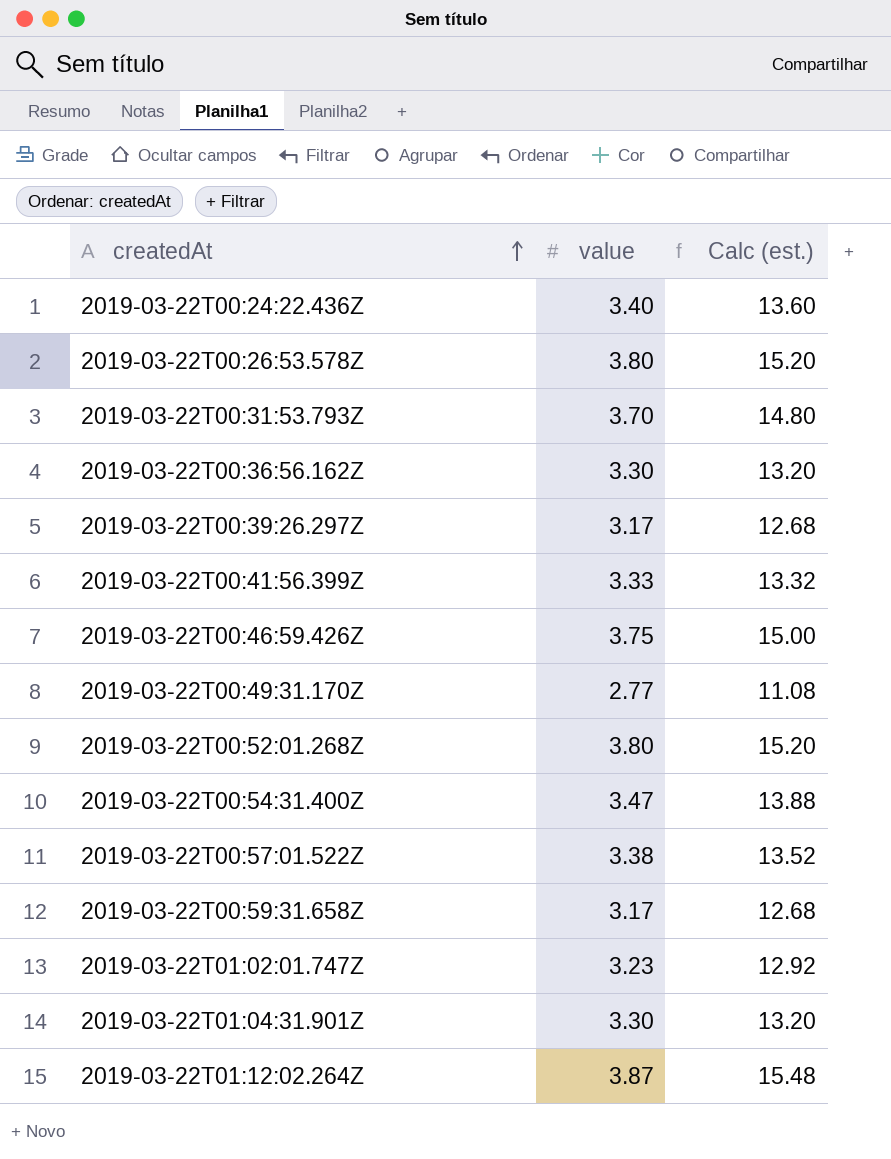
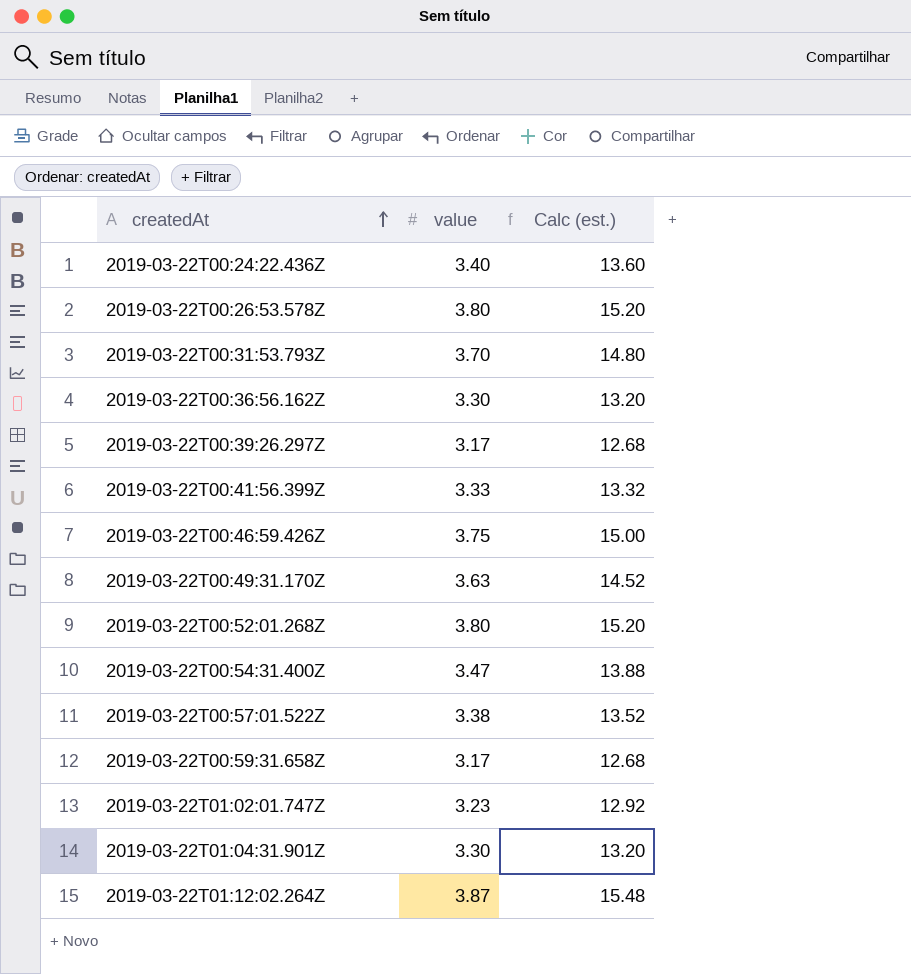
2019-03-22T00:49:31.170Z | value: 2.77 -> 3.63
2019-03-22T00:49:31.170Z | Calc (est.): 11.08 -> 14.52

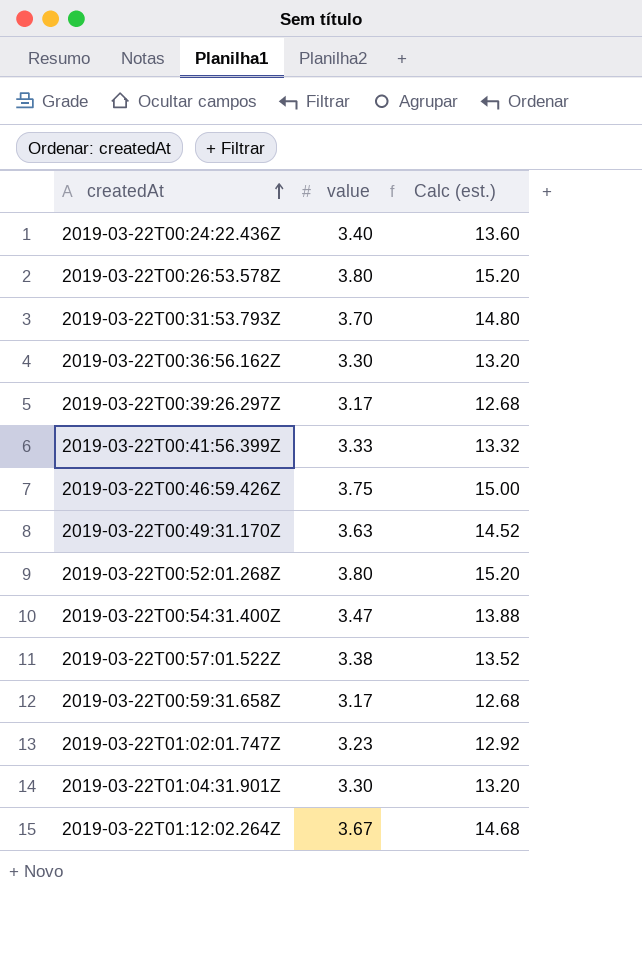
2019-03-22T01:12:02.264Z | value: 3.87 -> 3.67
2019-03-22T01:12:02.264Z | Calc (est.): 15.48 -> 14.68

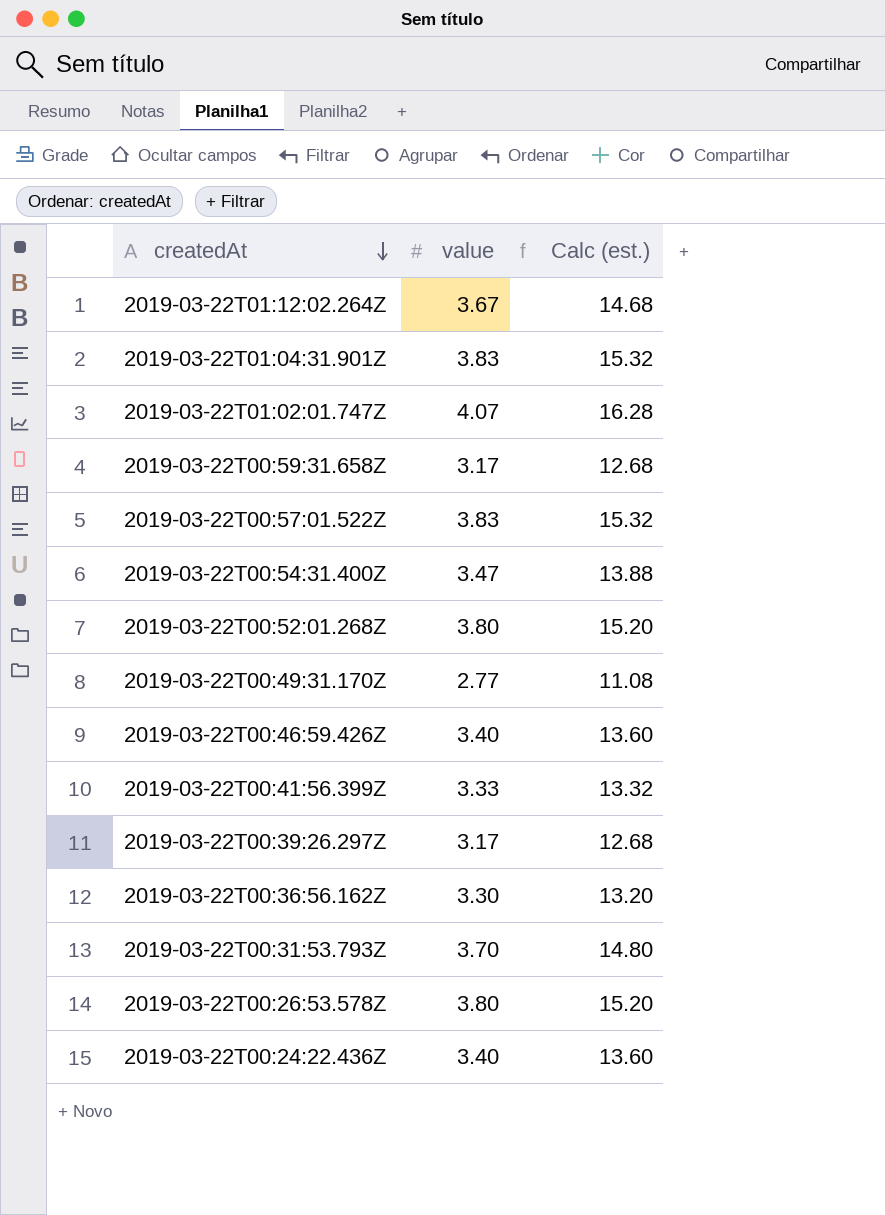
row order: createdAt ascending -> createdAt descending
2019-03-22T01:04:31.901Z | value: 3.30 -> 3.83
2019-03-22T01:04:31.901Z | Calc (est.): 13.20 -> 15.32
2019-03-22T01:02:01.747Z | value: 3.23 -> 4.07
2019-03-22T01:02:01.747Z | Calc (est.): 12.92 -> 16.28
2019-03-22T00:57:01.522Z | value: 3.38 -> 3.83
2019-03-22T00:57:01.522Z | Calc (est.): 13.52 -> 15.32
2019-03-22T00:49:31.170Z | value: 3.63 -> 2.77
2019-03-22T00:49:31.170Z | Calc (est.): 14.52 -> 11.08
2019-03-22T00:46:59.426Z | value: 3.75 -> 3.40
2019-03-22T00:46:59.426Z | Calc (est.): 15.00 -> 13.60

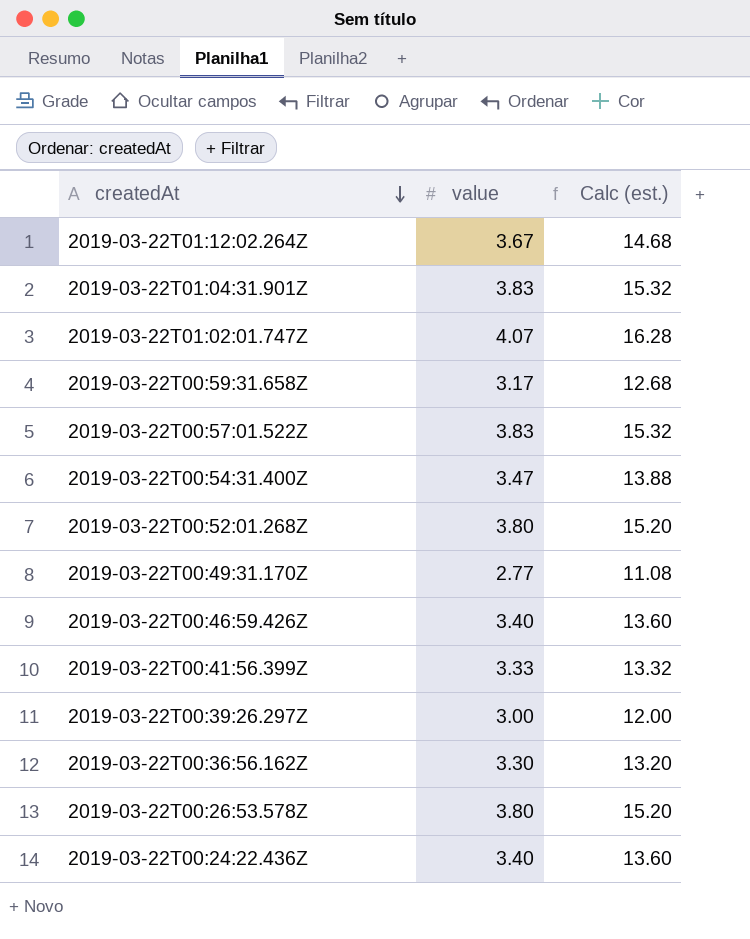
row 2019-03-22T00:31:53.793Z: 3.70 | 14.80 -> none
2019-03-22T00:39:26.297Z | value: 3.17 -> 3.00
2019-03-22T00:39:26.297Z | Calc (est.): 12.68 -> 12.00

